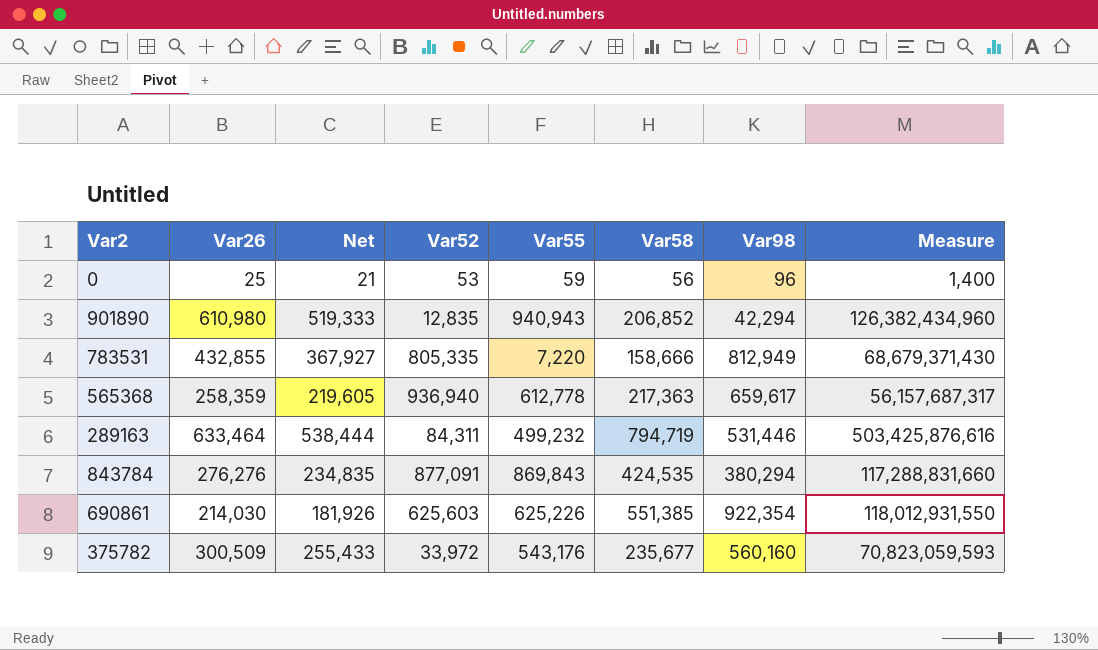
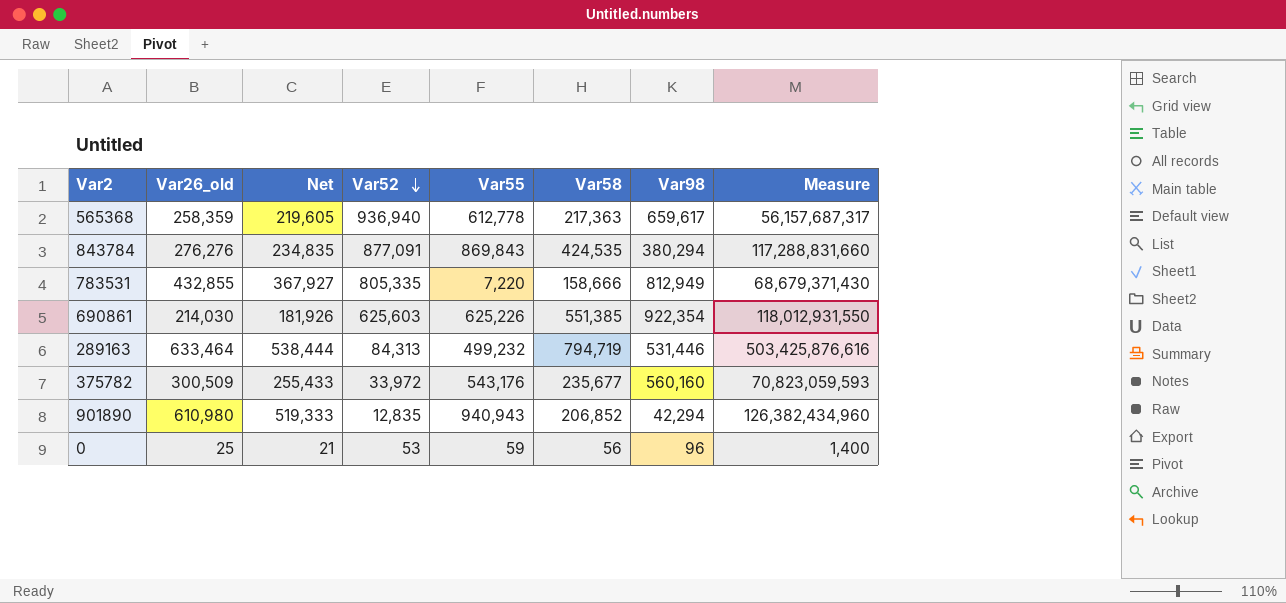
row order: none -> Var52 descending
column name: Var26 -> Var26_old
289163 | Var52: 84,311 -> 84,313

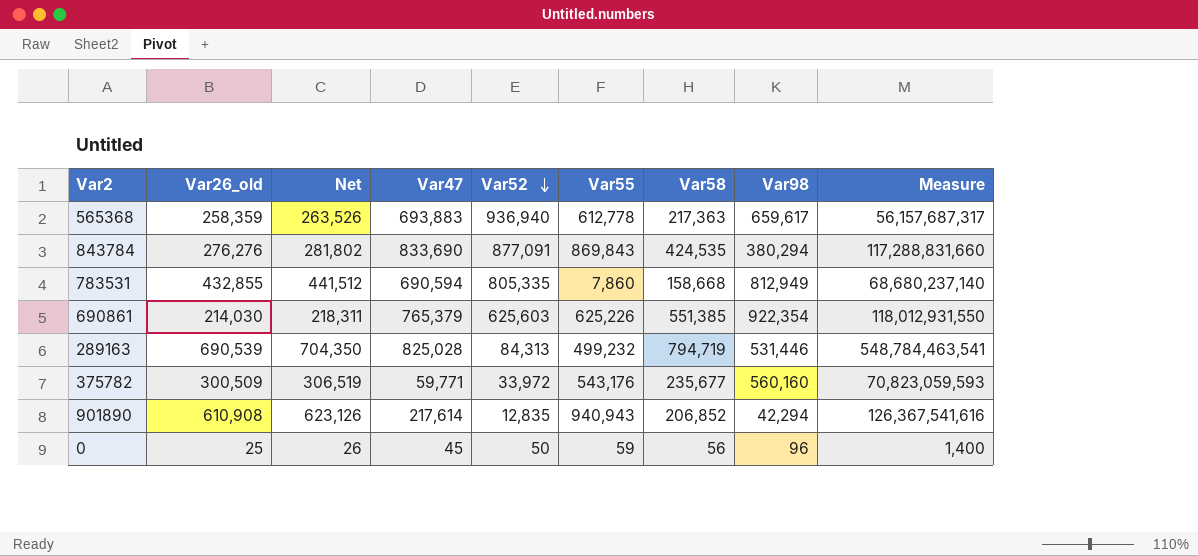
column Net | formula: [Var26_old] * 0.85 -> [Var26_old] * 1.02
column Var47 | position: none -> 4
783531 | Var55: 7,220 -> 7,860
783531 | Var58: 158,666 -> 158,668
783531 | Measure: 68,679,371,430 -> 68,680,237,140
289163 | Var26_old: 633,464 -> 690,539
289163 | Measure: 503,425,876,616 -> 548,784,463,541
901890 | Var26_old: 610,980 -> 610,908
901890 | Measure: 126,382,434,960 -> 126,367,541,616
0 | Var52: 53 -> 50

